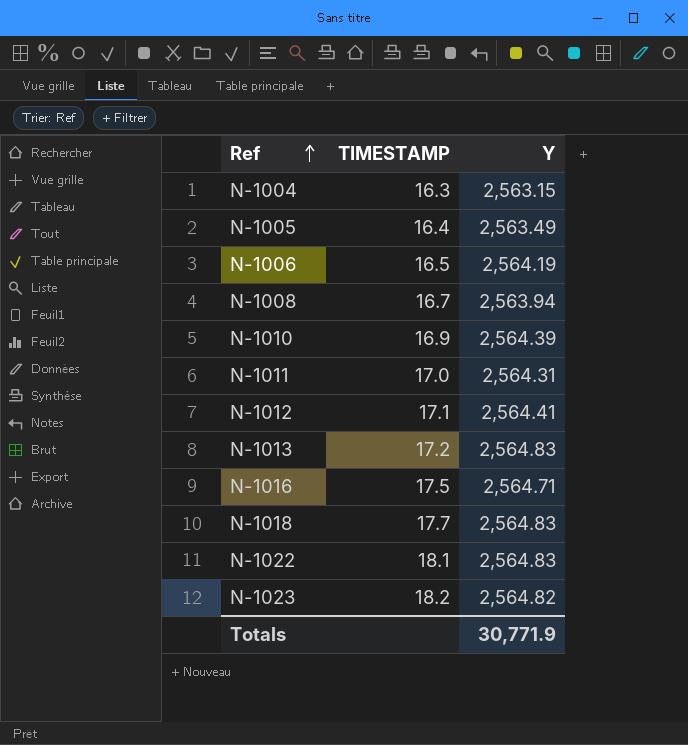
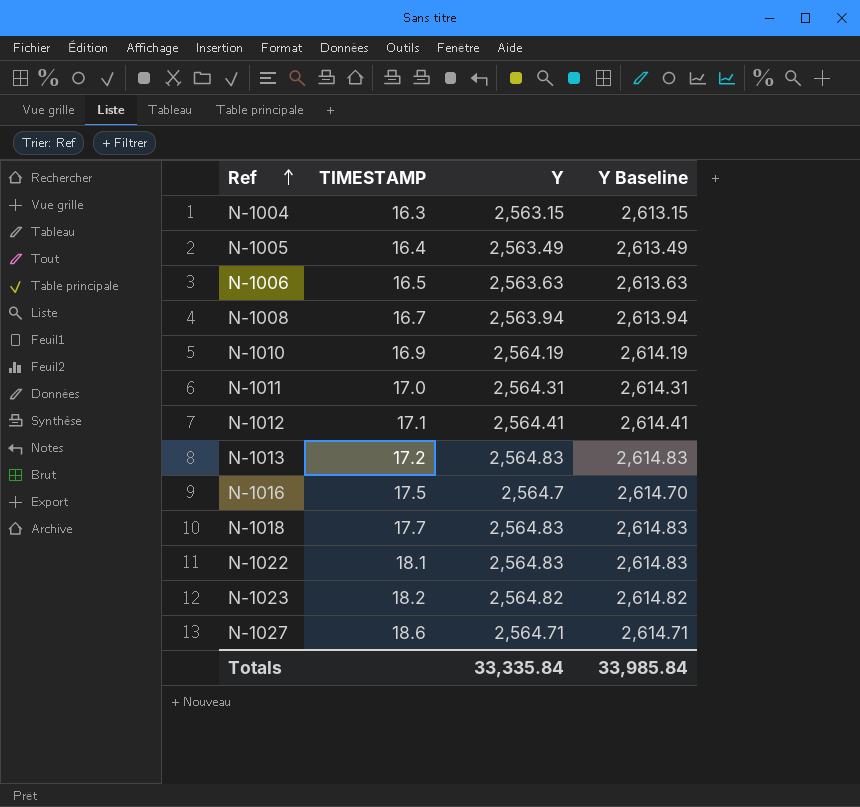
column Y Baseline | formula: none -> [Y] + 50
N-1006 | Y: 2,564.19 -> 2,563.63
N-1010 | Y: 2,564.39 -> 2,564.19
N-1016 | Y: 2,564.71 -> 2,564.7
row N-1027: none -> 18.6 | 2,564.71 | 2,614.71
Totals | Y: 30,771.9 -> 33,335.84

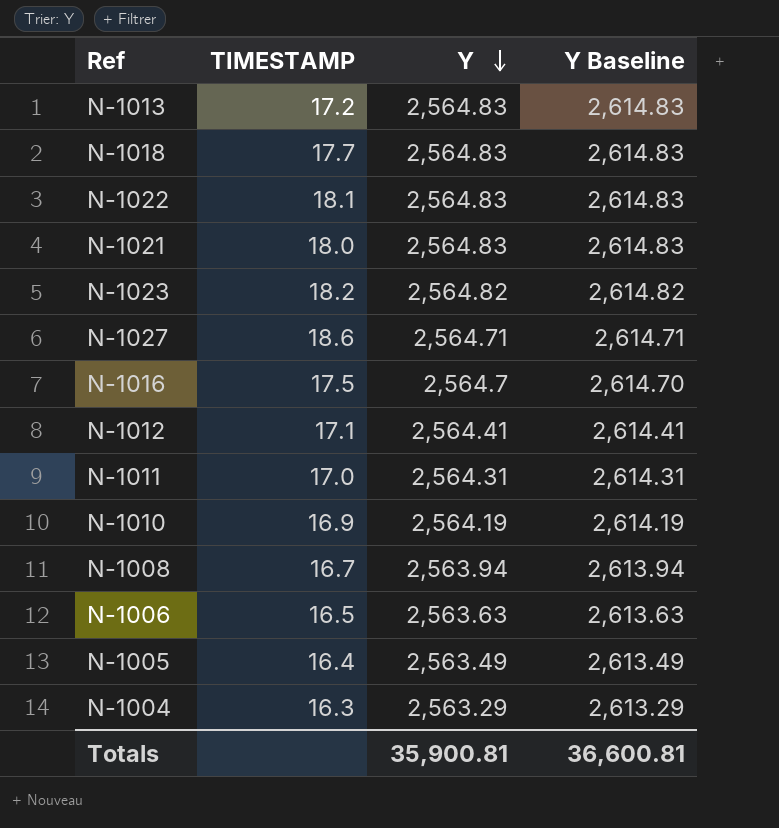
row order: Ref ascending -> Y descending
row N-1021: none -> 18.0 | 2,564.83 | 2,614.83
N-1004 | Y: 2,563.15 -> 2,563.29
N-1004 | Y Baseline: 2,613.15 -> 2,613.29
Totals | Y: 33,335.84 -> 35,900.81
Totals | Y Baseline: 33,985.84 -> 36,600.81

